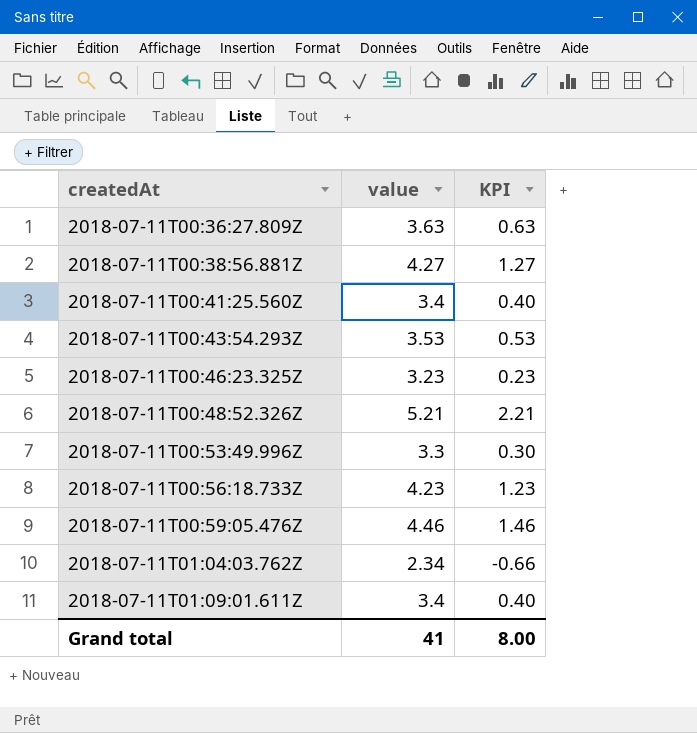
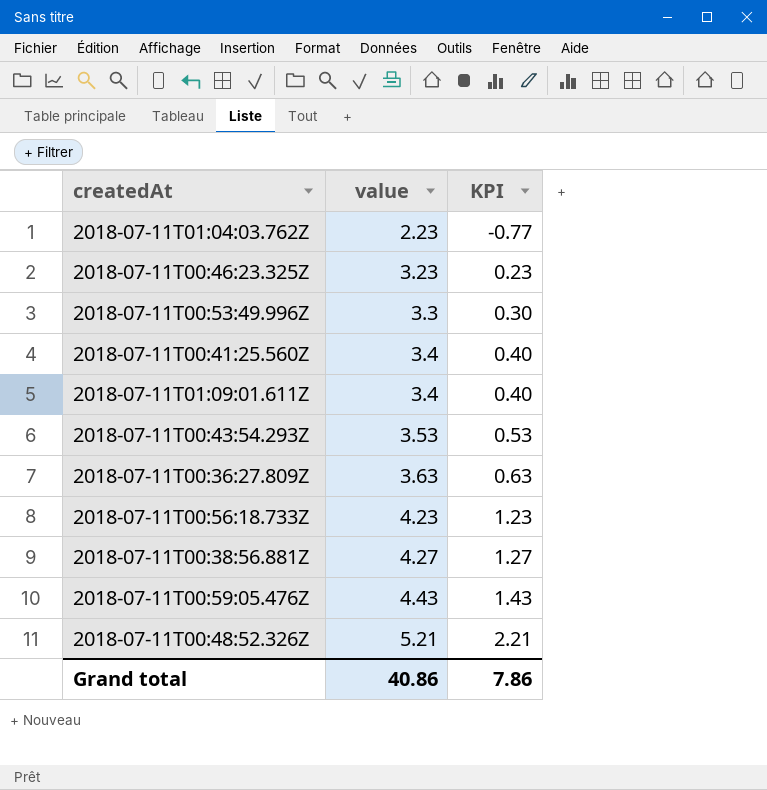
row order: createdAt ascending -> value ascending
2018-07-11T01:04:03.762Z | value: 2.34 -> 2.23
2018-07-11T01:04:03.762Z | KPI: -0.66 -> -0.77
2018-07-11T00:59:05.476Z | value: 4.46 -> 4.43
2018-07-11T00:59:05.476Z | KPI: 1.46 -> 1.43
Grand total | value: 41 -> 40.86
Grand total | KPI: 8.00 -> 7.86

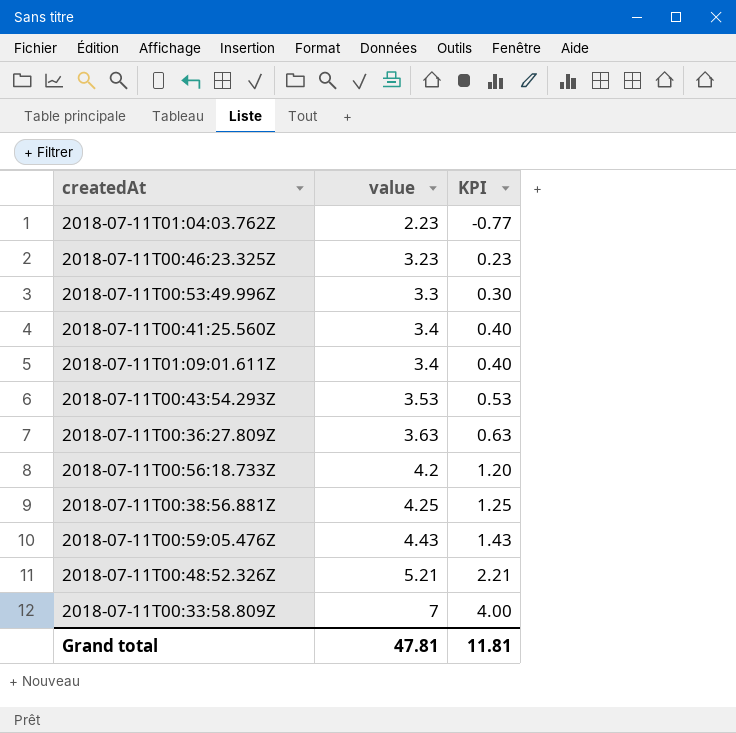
2018-07-11T00:56:18.733Z | value: 4.23 -> 4.2
2018-07-11T00:56:18.733Z | KPI: 1.23 -> 1.20
2018-07-11T00:38:56.881Z | value: 4.27 -> 4.25
2018-07-11T00:38:56.881Z | KPI: 1.27 -> 1.25
row 2018-07-11T00:33:58.809Z: none -> 7 | 4.00
Grand total | value: 40.86 -> 47.81
Grand total | KPI: 7.86 -> 11.81

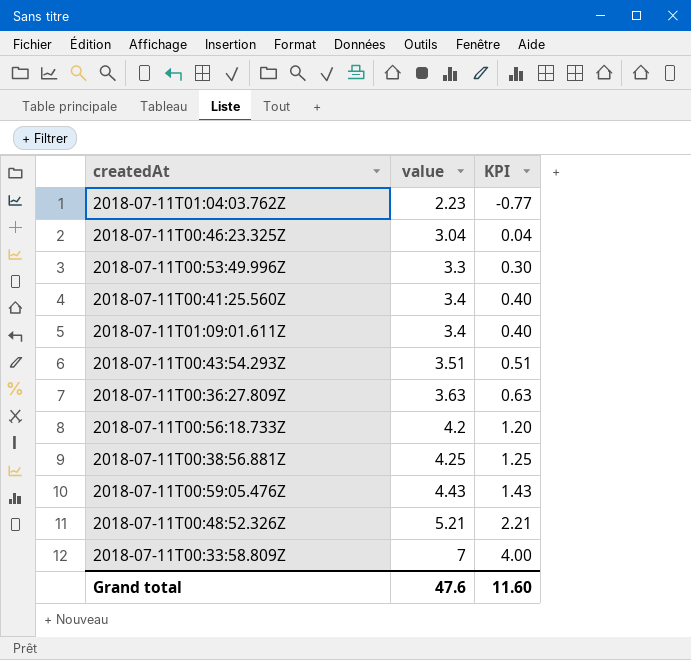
2018-07-11T00:46:23.325Z | value: 3.23 -> 3.04
2018-07-11T00:46:23.325Z | KPI: 0.23 -> 0.04
2018-07-11T00:43:54.293Z | value: 3.53 -> 3.51
2018-07-11T00:43:54.293Z | KPI: 0.53 -> 0.51
Grand total | value: 47.81 -> 47.6
Grand total | KPI: 11.81 -> 11.60

